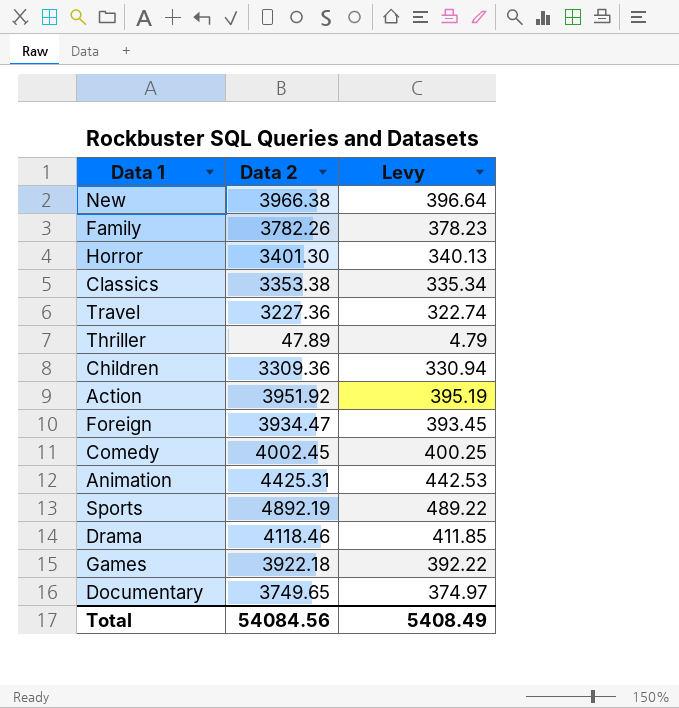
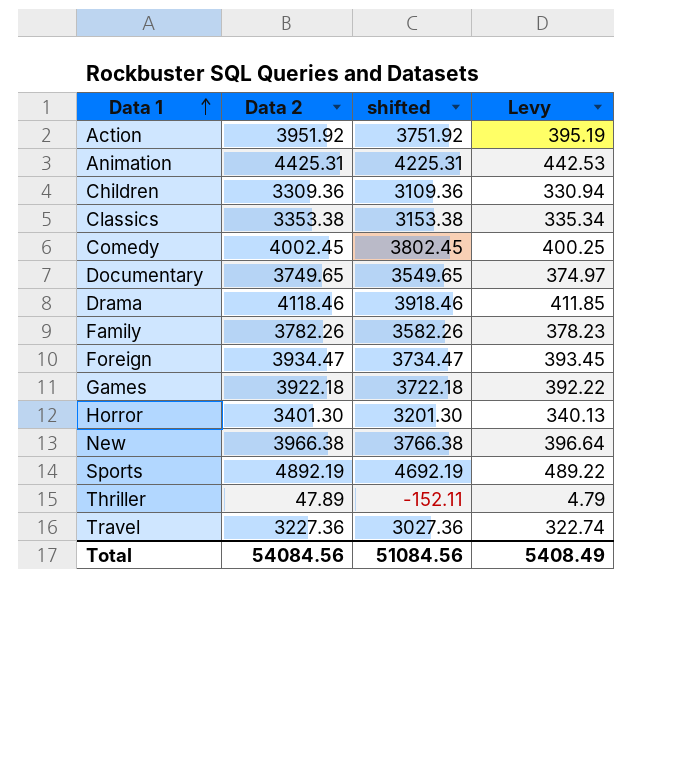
row order: none -> Data 1 ascending
column shifted | formula: none -> [Data 2] - 200

